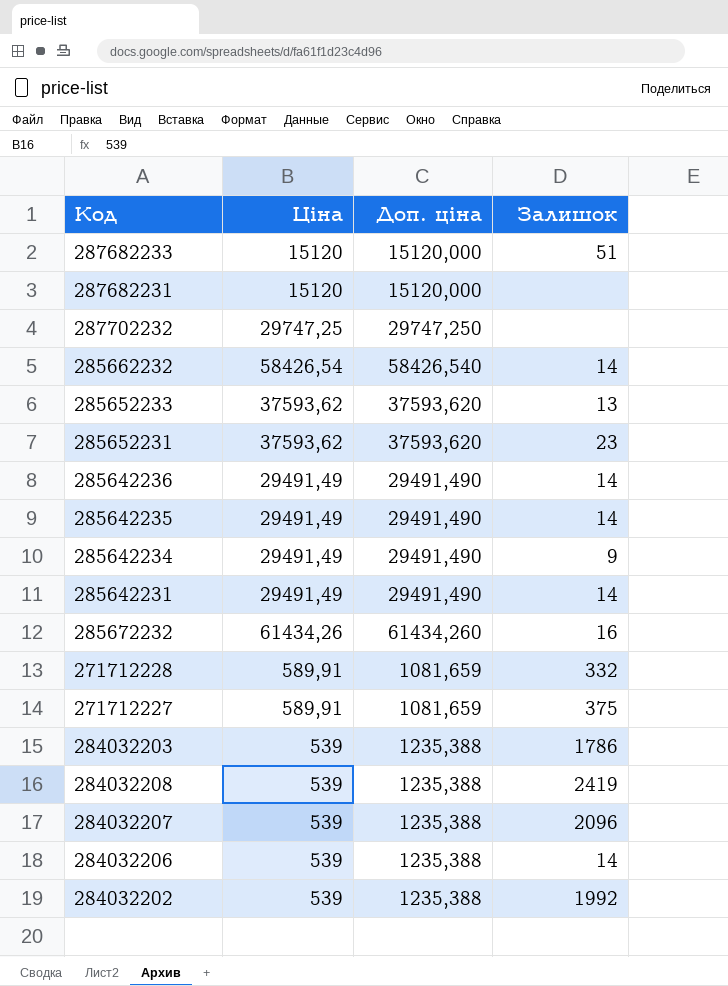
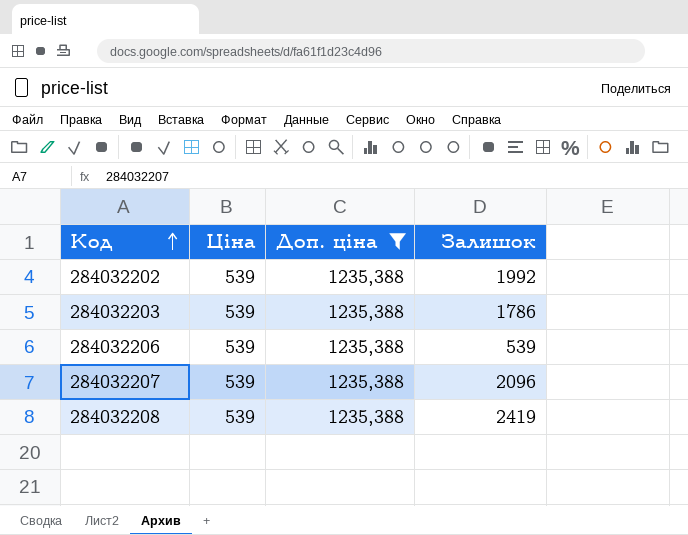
filter: none -> Доп. ціна = 1235,388
row order: none -> Код ascending
284032206 | Залишок: 14 -> 539

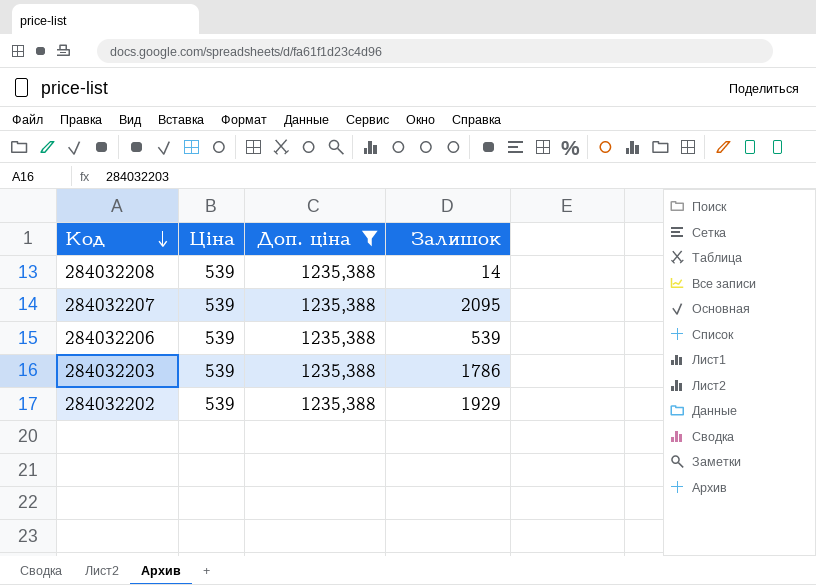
row order: Код ascending -> Код descending
284032208 | Залишок: 2419 -> 14
284032207 | Залишок: 2096 -> 2095
284032202 | Залишок: 1992 -> 1929

